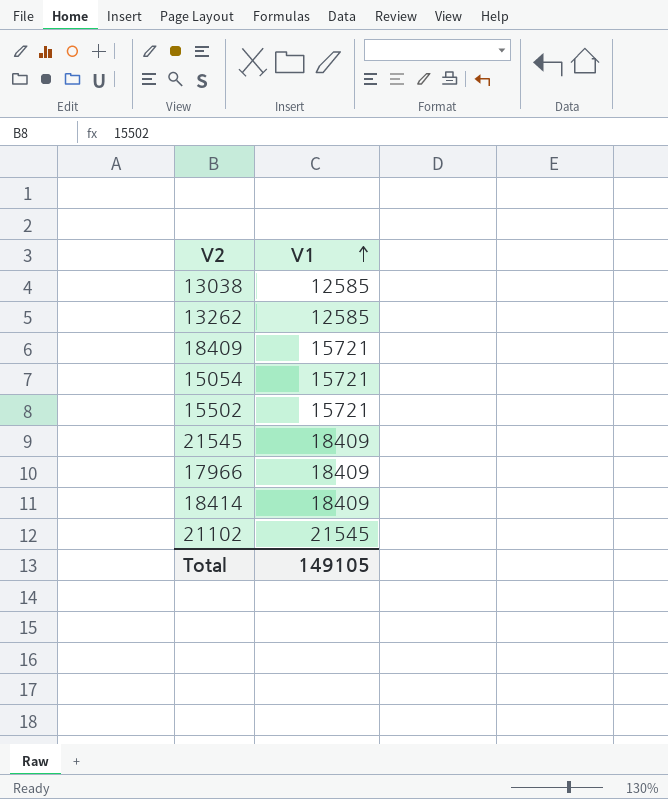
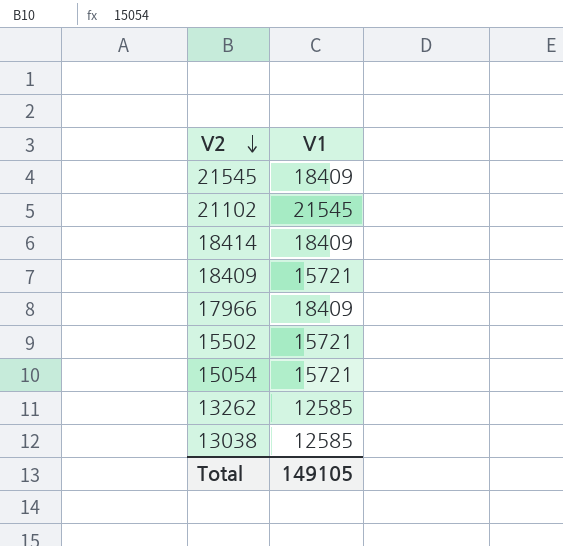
row order: V1 ascending -> V2 descending

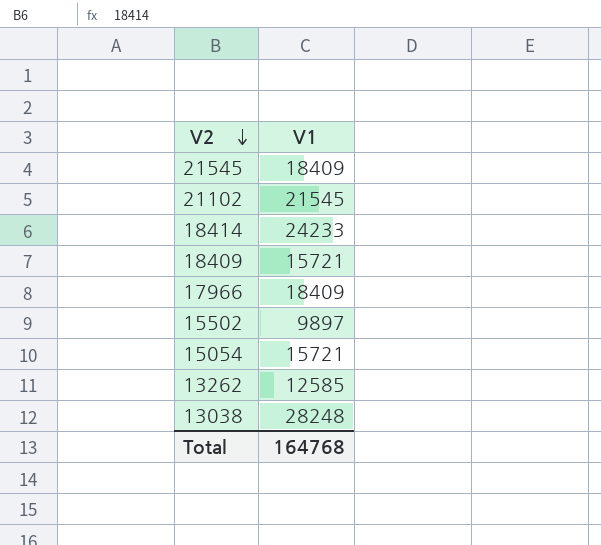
18414 | V1: 18409 -> 24233
15502 | V1: 15721 -> 9897
13038 | V1: 12585 -> 28248
Total | V1: 149105 -> 164768

